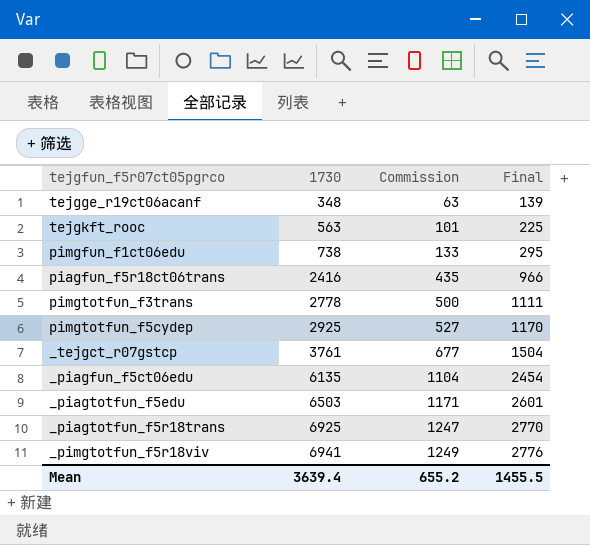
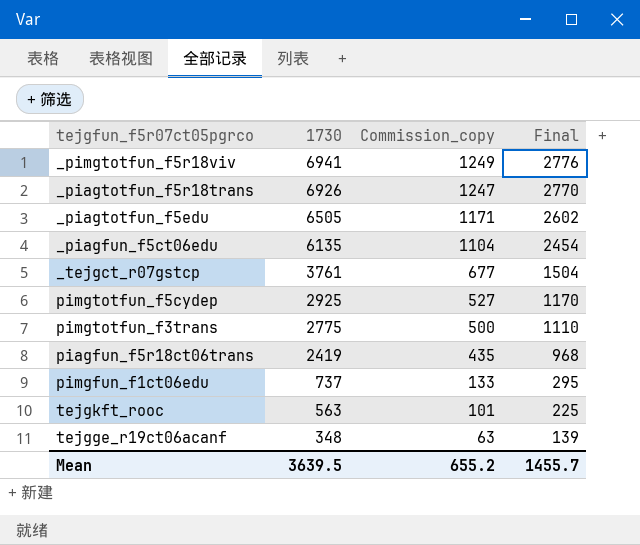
row order: 1730 ascending -> 1730 descending
column name: Commission -> Commission_copy
_piagtotfun_f5r18trans | 1730: 6925 -> 6926
_piagtotfun_f5edu | 1730: 6503 -> 6505
_piagtotfun_f5edu | Final: 2601 -> 2602
pimgtotfun_f3trans | 1730: 2778 -> 2775
pimgtotfun_f3trans | Final: 1111 -> 1110
piagfun_f5r18ct06trans | 1730: 2416 -> 2419
piagfun_f5r18ct06trans | Final: 966 -> 968
pimgfun_f1ct06edu | 1730: 738 -> 737
Mean | 1730: 3639.4 -> 3639.5
Mean | Final: 1455.5 -> 1455.7

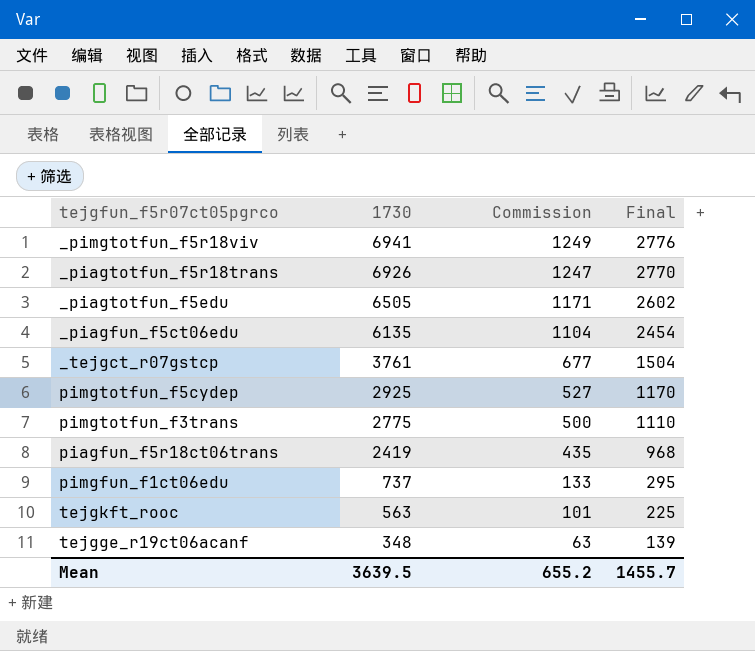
column name: Commission_copy -> Commission

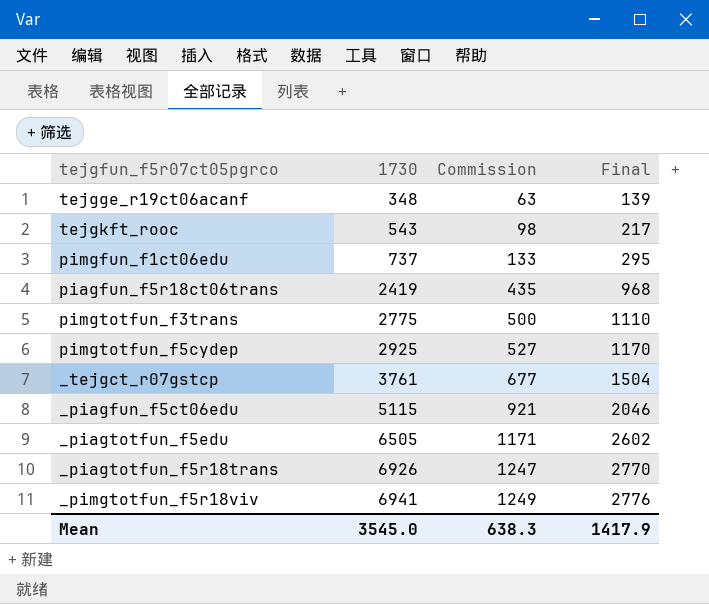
row order: 1730 descending -> 1730 ascending
tejgkft_rooc | 1730: 563 -> 543
tejgkft_rooc | Commission: 101 -> 98
tejgkft_rooc | Final: 225 -> 217
_piagfun_f5ct06edu | 1730: 6135 -> 5115
_piagfun_f5ct06edu | Commission: 1104 -> 921
_piagfun_f5ct06edu | Final: 2454 -> 2046
Mean | 1730: 3639.5 -> 3545.0
Mean | Commission: 655.2 -> 638.3
Mean | Final: 1455.7 -> 1417.9

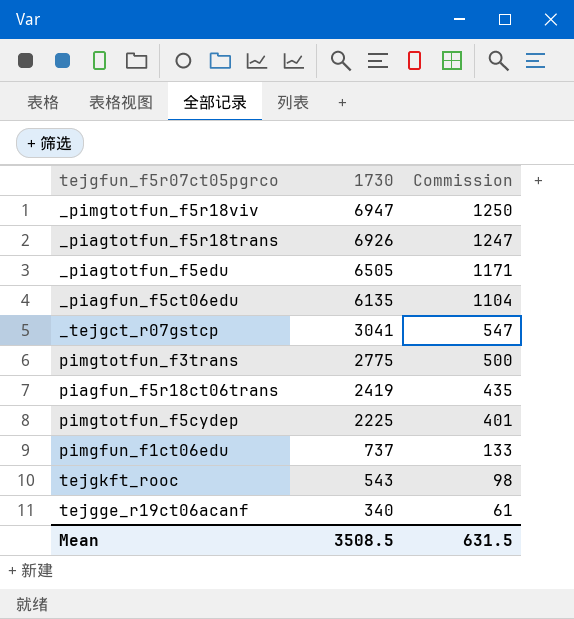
row order: 1730 ascending -> 1730 descending
column Final | formula: [1730] * 0.4 -> none
_pimgtotfun_f5r18viv | 1730: 6941 -> 6947
_pimgtotfun_f5r18viv | Commission: 1249 -> 1250
_piagfun_f5ct06edu | 1730: 5115 -> 6135
_piagfun_f5ct06edu | Commission: 921 -> 1104
_tejgct_r07gstcp | 1730: 3761 -> 3041
_tejgct_r07gstcp | Commission: 677 -> 547
pimgtotfun_f5cydep | 1730: 2925 -> 2225
pimgtotfun_f5cydep | Commission: 527 -> 401
tejgge_r19ct06acanf | 1730: 348 -> 340
tejgge_r19ct06acanf | Commission: 63 -> 61
Mean | 1730: 3545.0 -> 3508.5
Mean | Commission: 638.3 -> 631.5

